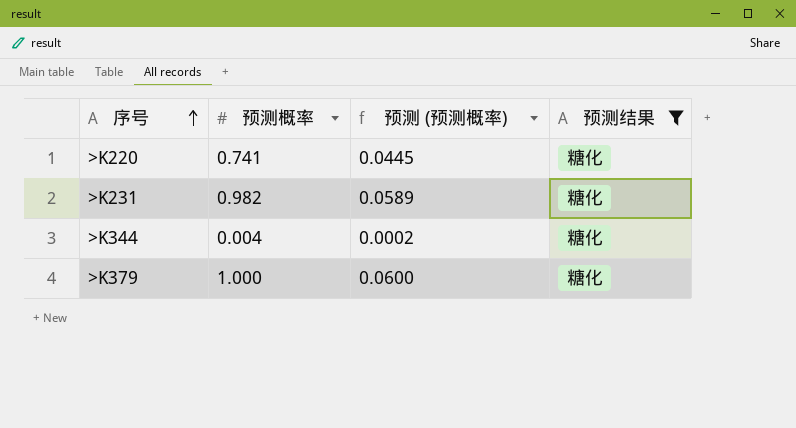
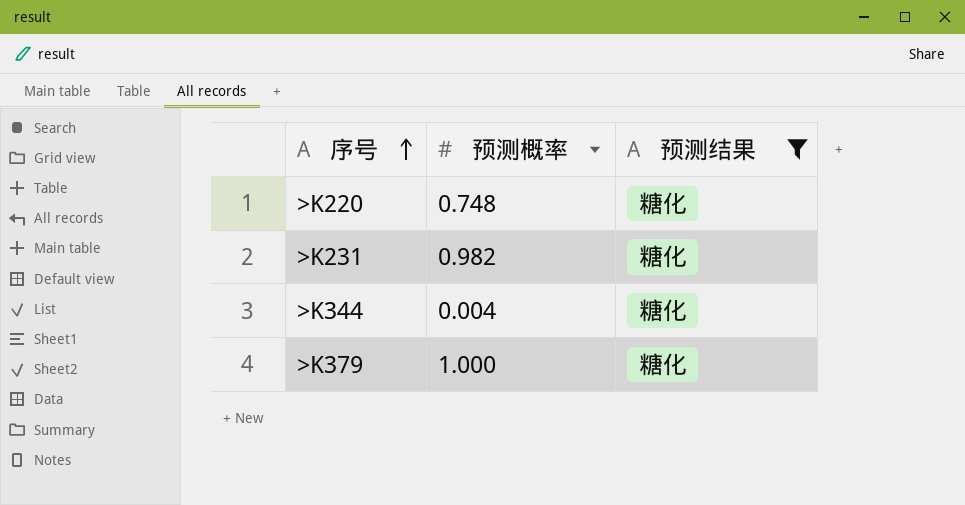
column 预测 (预测概率) | formula: [预测概率] * 0.06 -> none
>K220 | 预测概率: 0.741 -> 0.748

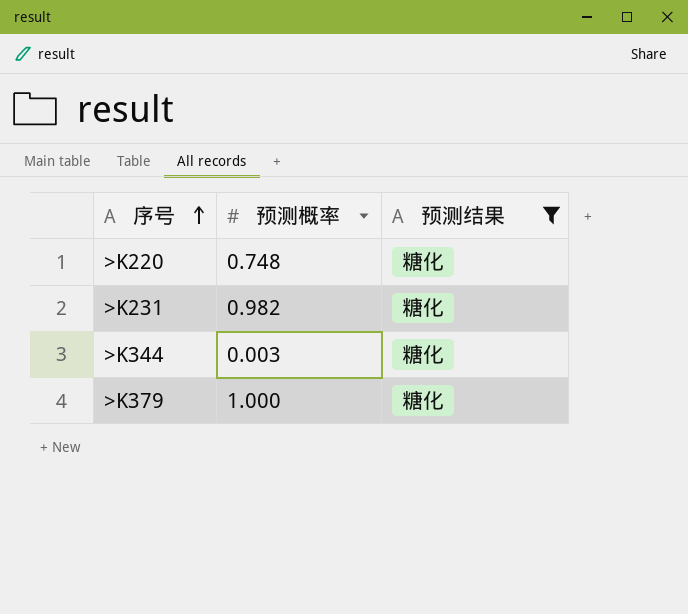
>K344 | 预测概率: 0.004 -> 0.003

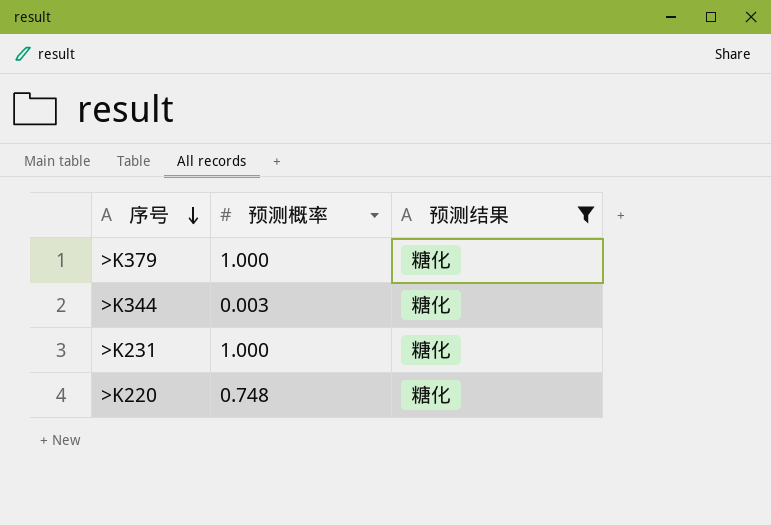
row order: 序号 ascending -> 序号 descending
>K231 | 预测概率: 0.982 -> 1.000

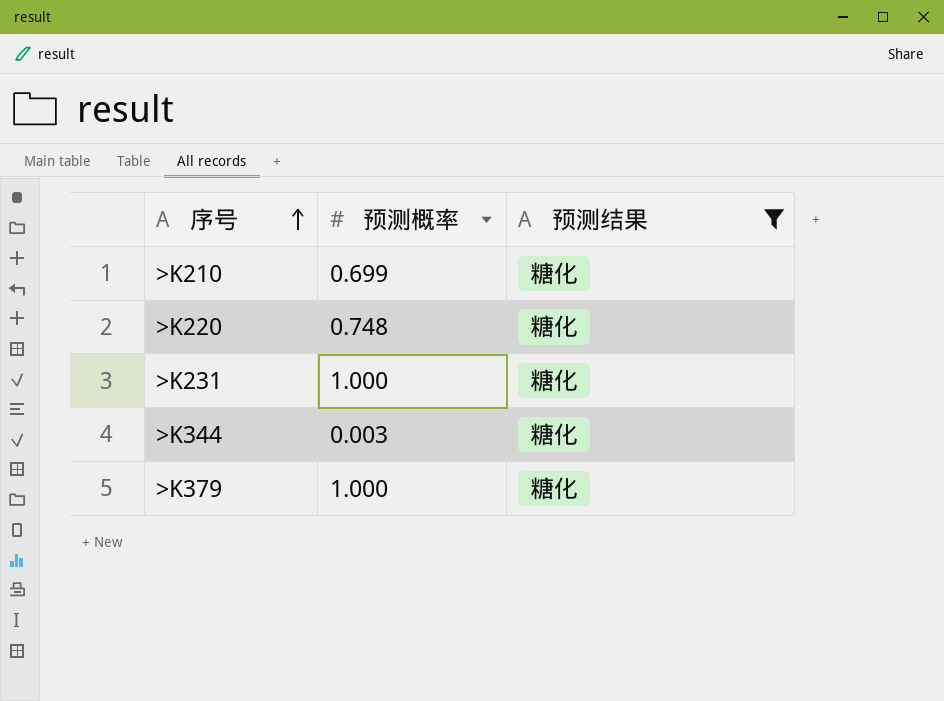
row order: 序号 descending -> 序号 ascending
row >K210: none -> 0.699 | 糖化

